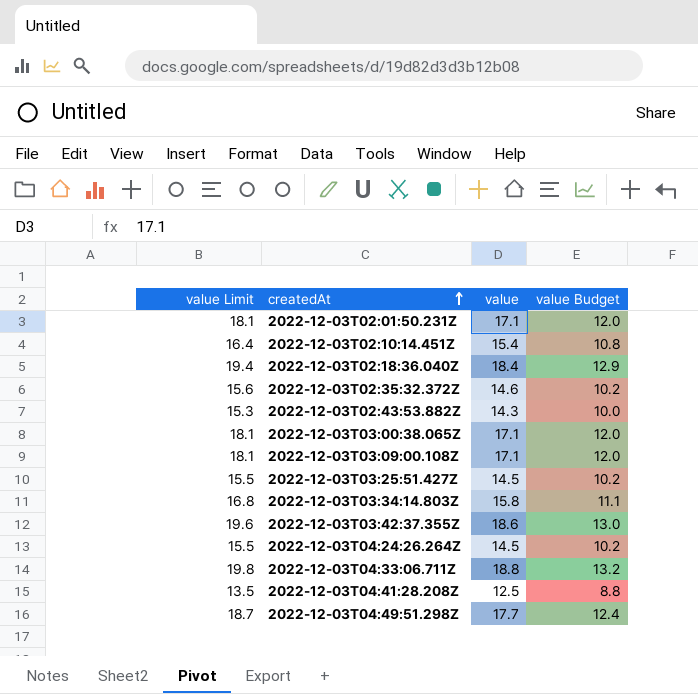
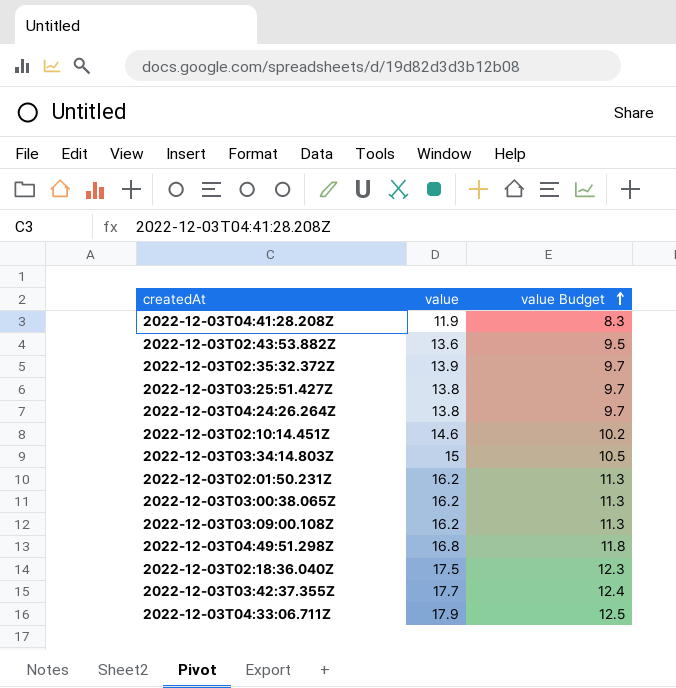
row order: createdAt ascending -> value Budget ascending
column value Limit | formula: [value] + 1 -> none
2022-12-03T04:41:28.208Z | value: 12.5 -> 11.9
2022-12-03T04:41:28.208Z | value Budget: 8.8 -> 8.3
2022-12-03T02:43:53.882Z | value: 14.3 -> 13.6
2022-12-03T02:43:53.882Z | value Budget: 10.0 -> 9.5
2022-12-03T02:35:32.372Z | value: 14.6 -> 13.9
2022-12-03T02:35:32.372Z | value Budget: 10.2 -> 9.7
2022-12-03T03:25:51.427Z | value: 14.5 -> 13.8
2022-12-03T03:25:51.427Z | value Budget: 10.2 -> 9.7
2022-12-03T04:24:26.264Z | value: 14.5 -> 13.8
2022-12-03T04:24:26.264Z | value Budget: 10.2 -> 9.7
2022-12-03T02:10:14.451Z | value: 15.4 -> 14.6
2022-12-03T02:10:14.451Z | value Budget: 10.8 -> 10.2
2022-12-03T03:34:14.803Z | value: 15.8 -> 15
2022-12-03T03:34:14.803Z | value Budget: 11.1 -> 10.5
2022-12-03T02:01:50.231Z | value: 17.1 -> 16.2
2022-12-03T02:01:50.231Z | value Budget: 12.0 -> 11.3
2022-12-03T03:00:38.065Z | value: 17.1 -> 16.2
2022-12-03T03:00:38.065Z | value Budget: 12.0 -> 11.3
2022-12-03T03:09:00.108Z | value: 17.1 -> 16.2
2022-12-03T03:09:00.108Z | value Budget: 12.0 -> 11.3
2022-12-03T04:49:51.298Z | value: 17.7 -> 16.8
2022-12-03T04:49:51.298Z | value Budget: 12.4 -> 11.8
2022-12-03T02:18:36.040Z | value: 18.4 -> 17.5
2022-12-03T02:18:36.040Z | value Budget: 12.9 -> 12.3
2022-12-03T03:42:37.355Z | value: 18.6 -> 17.7
2022-12-03T03:42:37.355Z | value Budget: 13.0 -> 12.4
2022-12-03T04:33:06.711Z | value: 18.8 -> 17.9
2022-12-03T04:33:06.711Z | value Budget: 13.2 -> 12.5

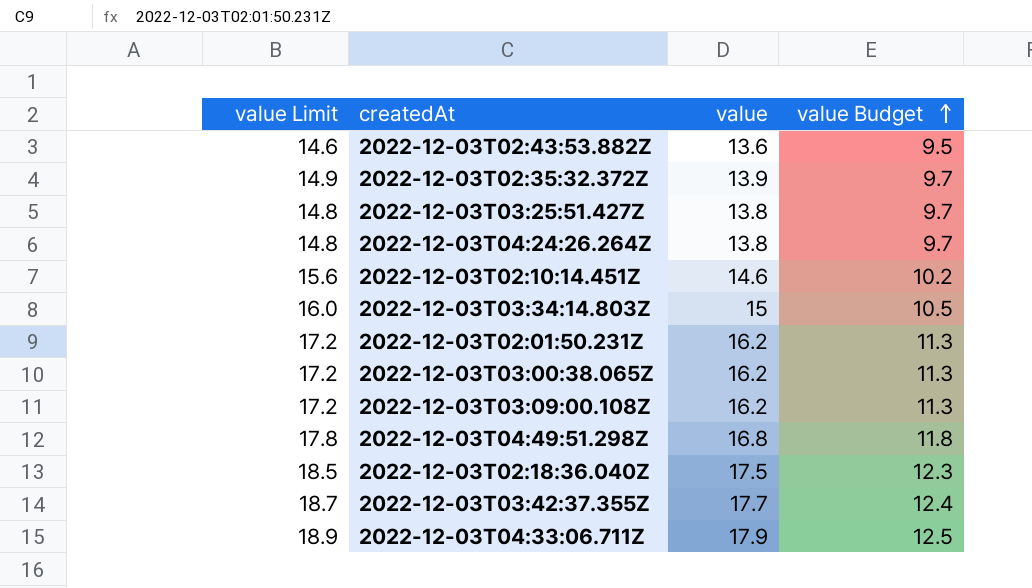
column value Limit | formula: none -> [value] + 1
row 2022-12-03T04:41:28.208Z: 11.9 | 8.3 -> none

